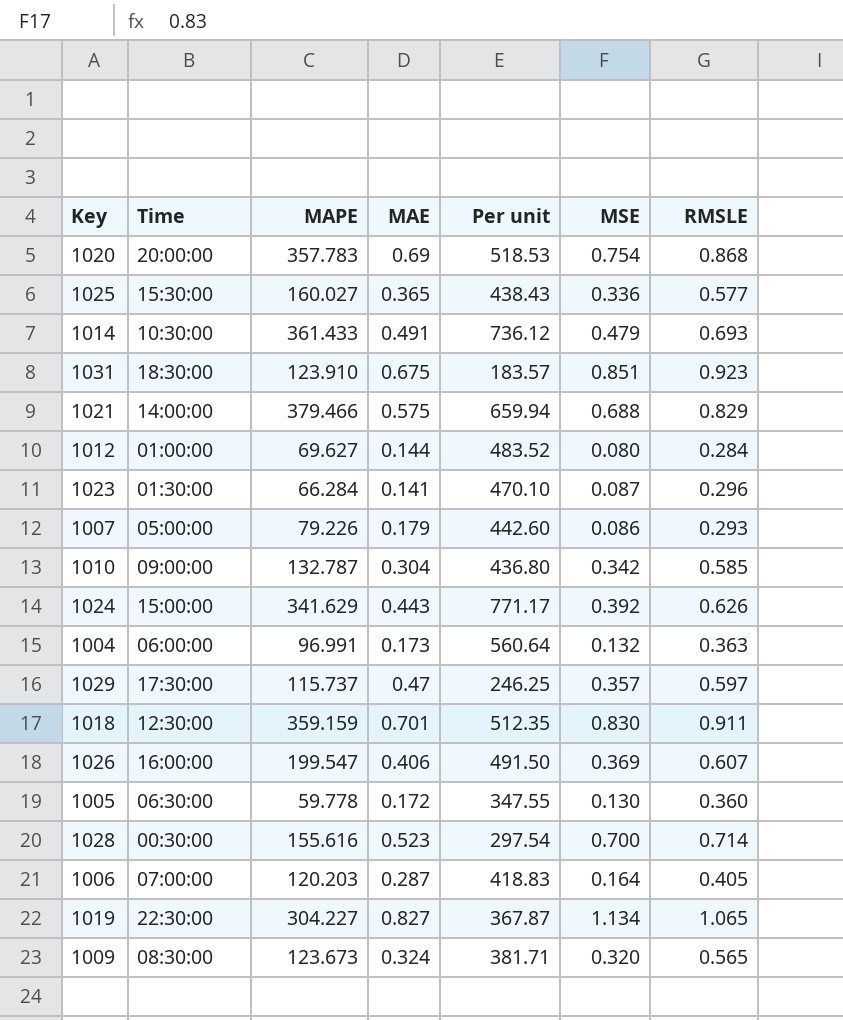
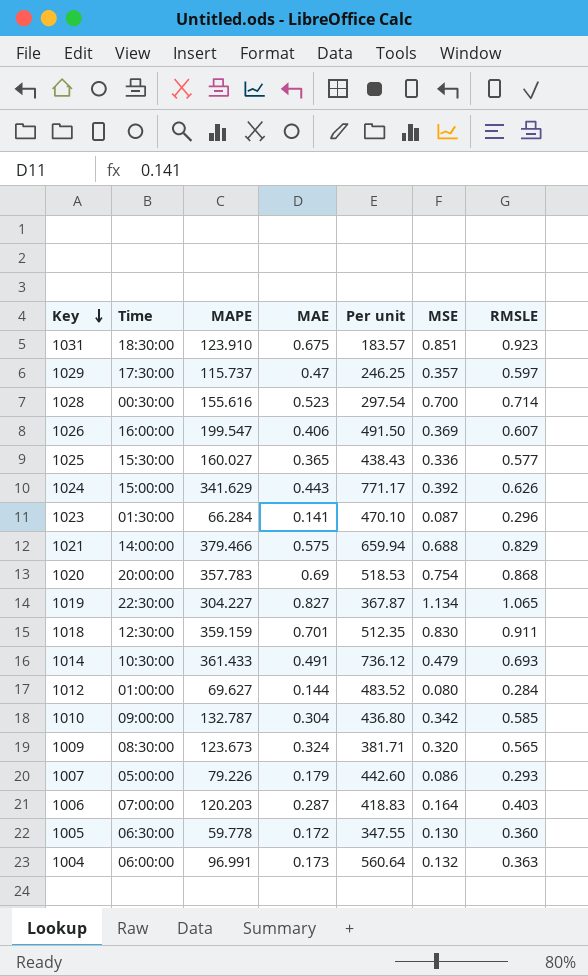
row order: none -> Key descending
1006 | RMSLE: 0.405 -> 0.403

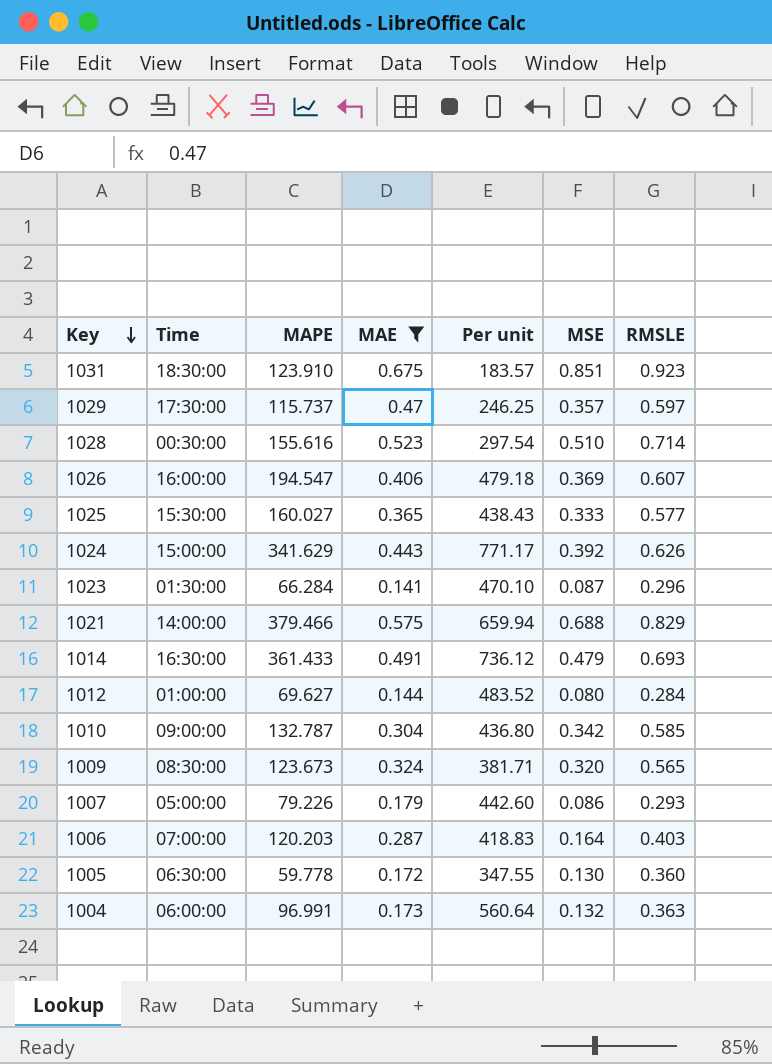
filter: none -> MAE <= 0.675
1028 | MSE: 0.700 -> 0.510
1026 | MAPE: 199.547 -> 194.547
1026 | Per unit: 491.50 -> 479.18
1025 | MSE: 0.336 -> 0.333
1014 | Time: 10:30:00 -> 16:30:00

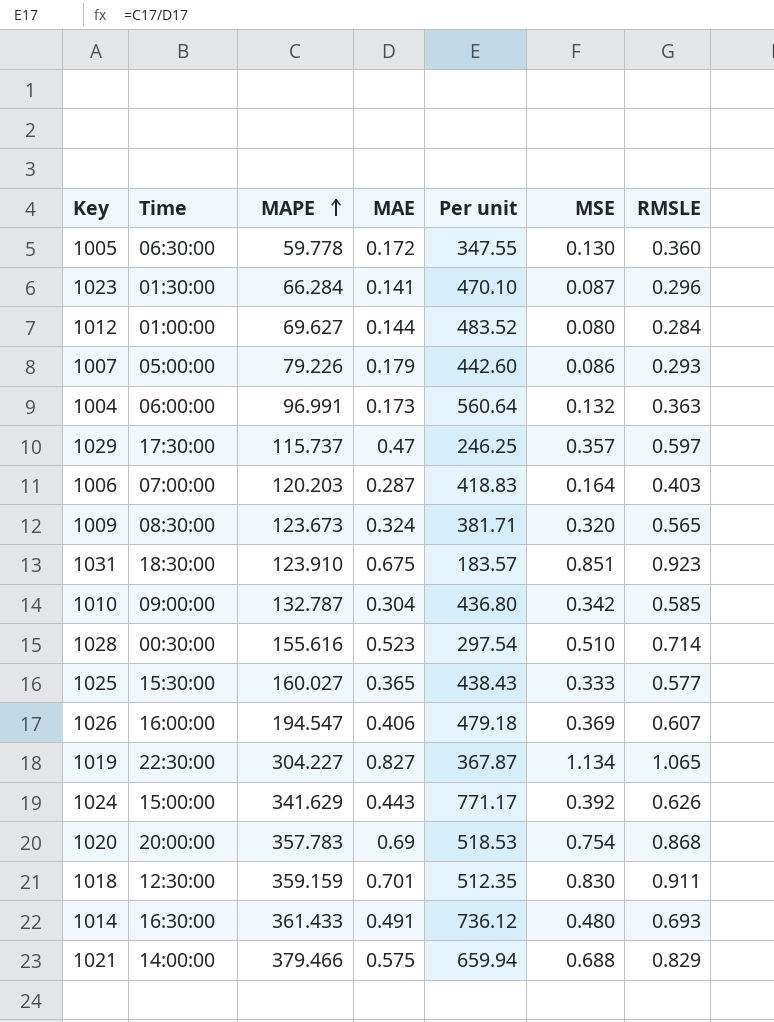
filter: MAE <= 0.675 -> none
row order: Key descending -> MAPE ascending
1014 | MSE: 0.479 -> 0.480

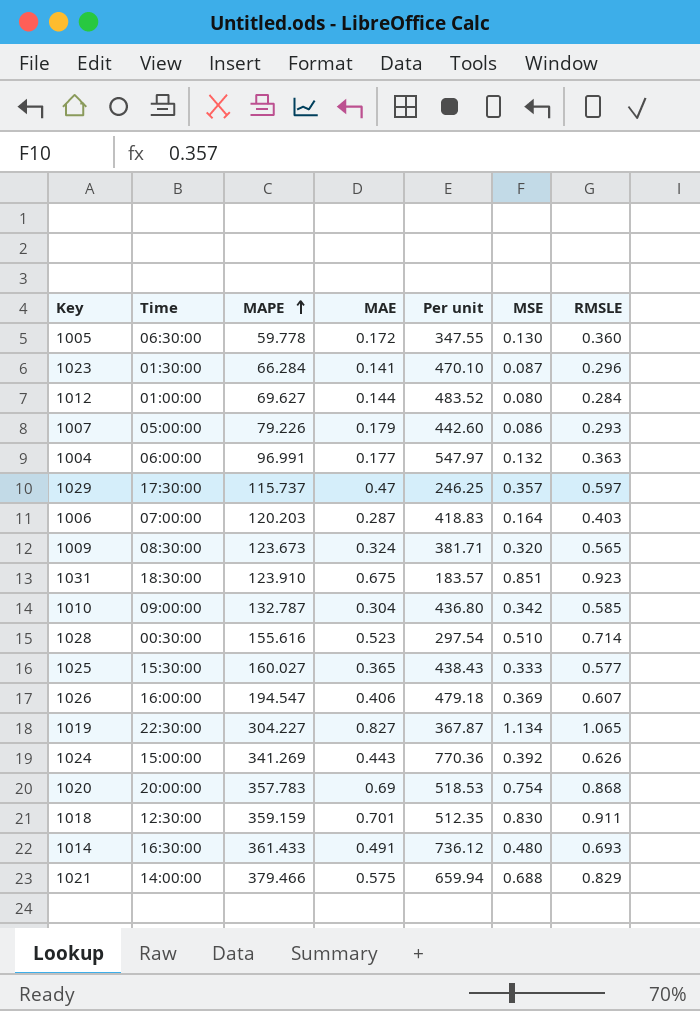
1004 | MAE: 0.173 -> 0.177
1004 | Per unit: 560.64 -> 547.97
1024 | MAPE: 341.629 -> 341.269
1024 | Per unit: 771.17 -> 770.36

